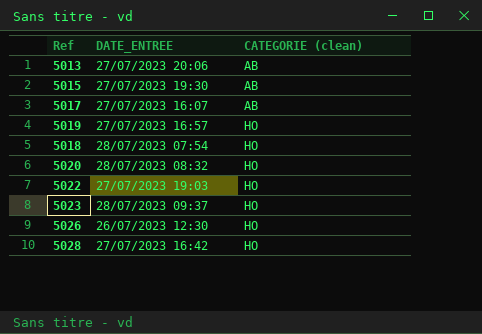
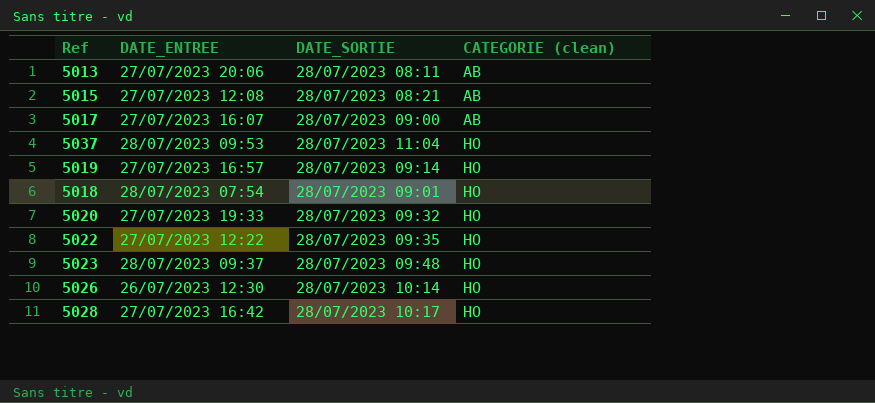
column DATE_SORTIE | position: none -> 3
5015 | DATE_ENTREE: 27/07/2023 19:30 -> 27/07/2023 12:08
row 5037: none -> 28/07/2023 09:53 | 28/07/2023 11:04 | HO
5020 | DATE_ENTREE: 28/07/2023 08:32 -> 27/07/2023 19:33
5022 | DATE_ENTREE: 27/07/2023 19:03 -> 27/07/2023 12:22

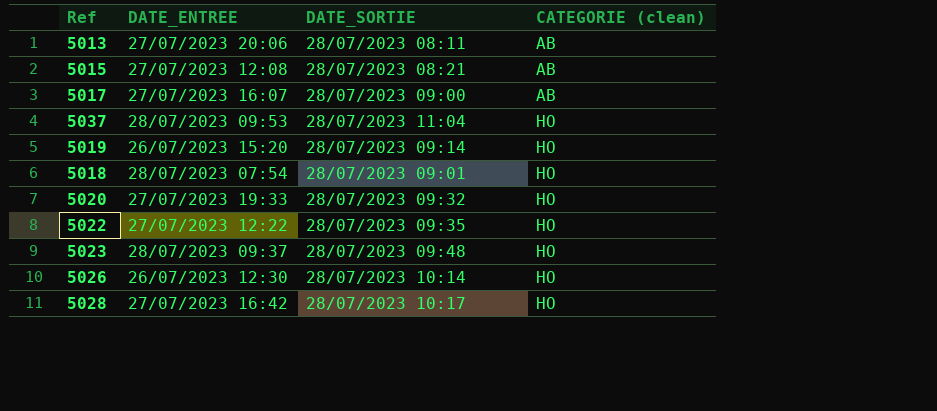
5019 | DATE_ENTREE: 27/07/2023 16:57 -> 26/07/2023 15:20

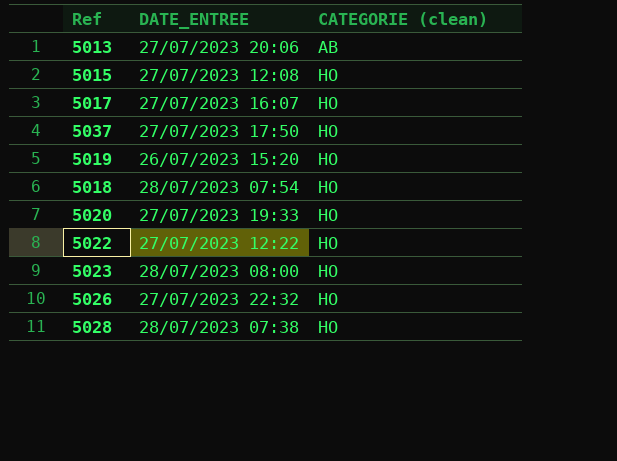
column DATE_SORTIE | position: 3 -> none
5015 | CATEGORIE (clean): AB -> HO
5017 | CATEGORIE (clean): AB -> HO
5037 | DATE_ENTREE: 28/07/2023 09:53 -> 27/07/2023 17:50
5023 | DATE_ENTREE: 28/07/2023 09:37 -> 28/07/2023 08:00
5026 | DATE_ENTREE: 26/07/2023 12:30 -> 27/07/2023 22:32
5028 | DATE_ENTREE: 27/07/2023 16:42 -> 28/07/2023 07:38

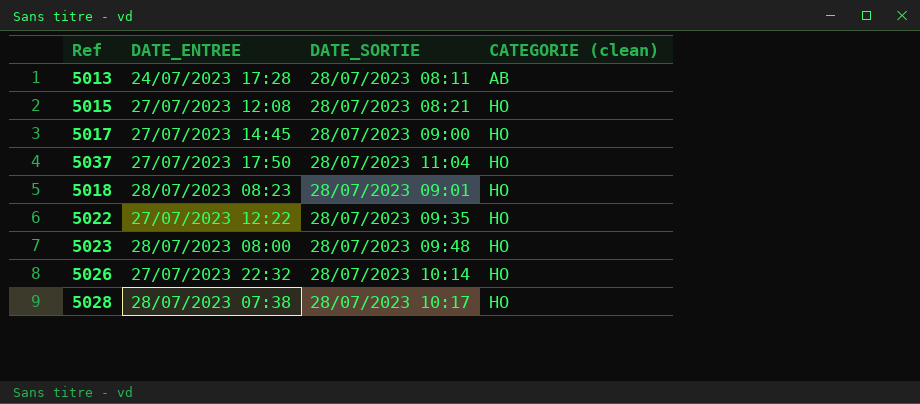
column DATE_SORTIE | position: none -> 3
row 5019: 26/07/2023 15:20 | HO -> none
row 5020: 27/07/2023 19:33 | HO -> none
5013 | DATE_ENTREE: 27/07/2023 20:06 -> 24/07/2023 17:28
5017 | DATE_ENTREE: 27/07/2023 16:07 -> 27/07/2023 14:45
5018 | DATE_ENTREE: 28/07/2023 07:54 -> 28/07/2023 08:23

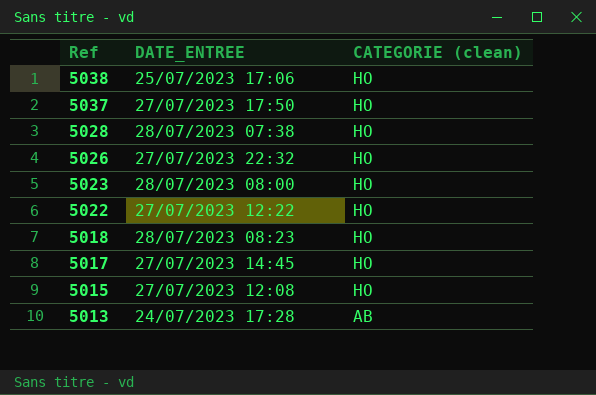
row order: CATEGORIE (clean) ascending -> Ref descending
column DATE_SORTIE | position: 3 -> none
row 5038: none -> 25/07/2023 17:06 | HO

